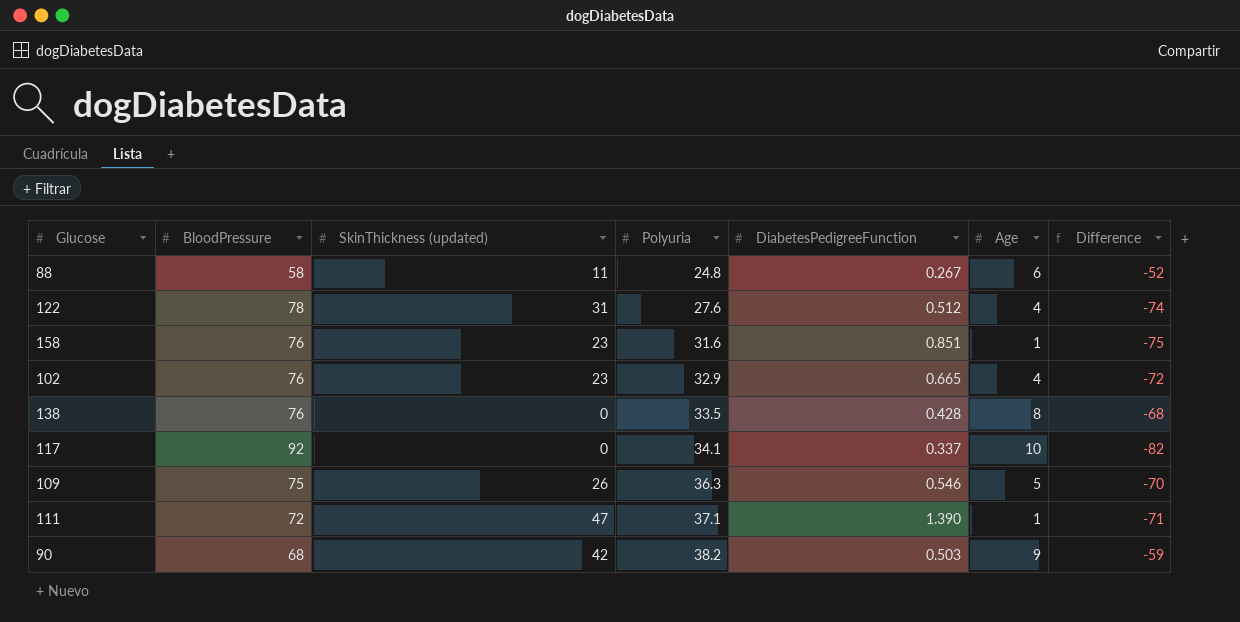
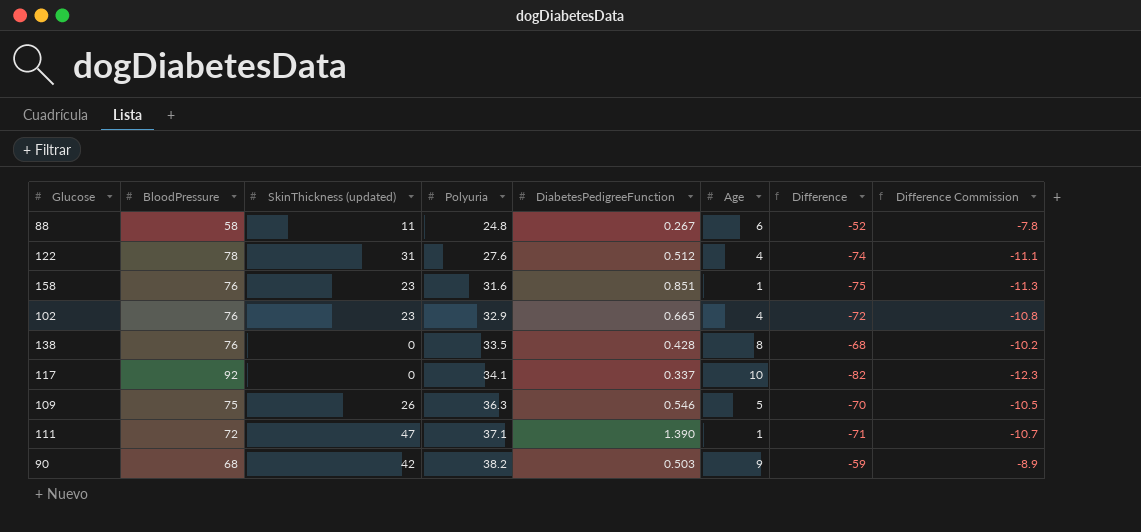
column Difference Commission | formula: none -> [Difference] * 0.15

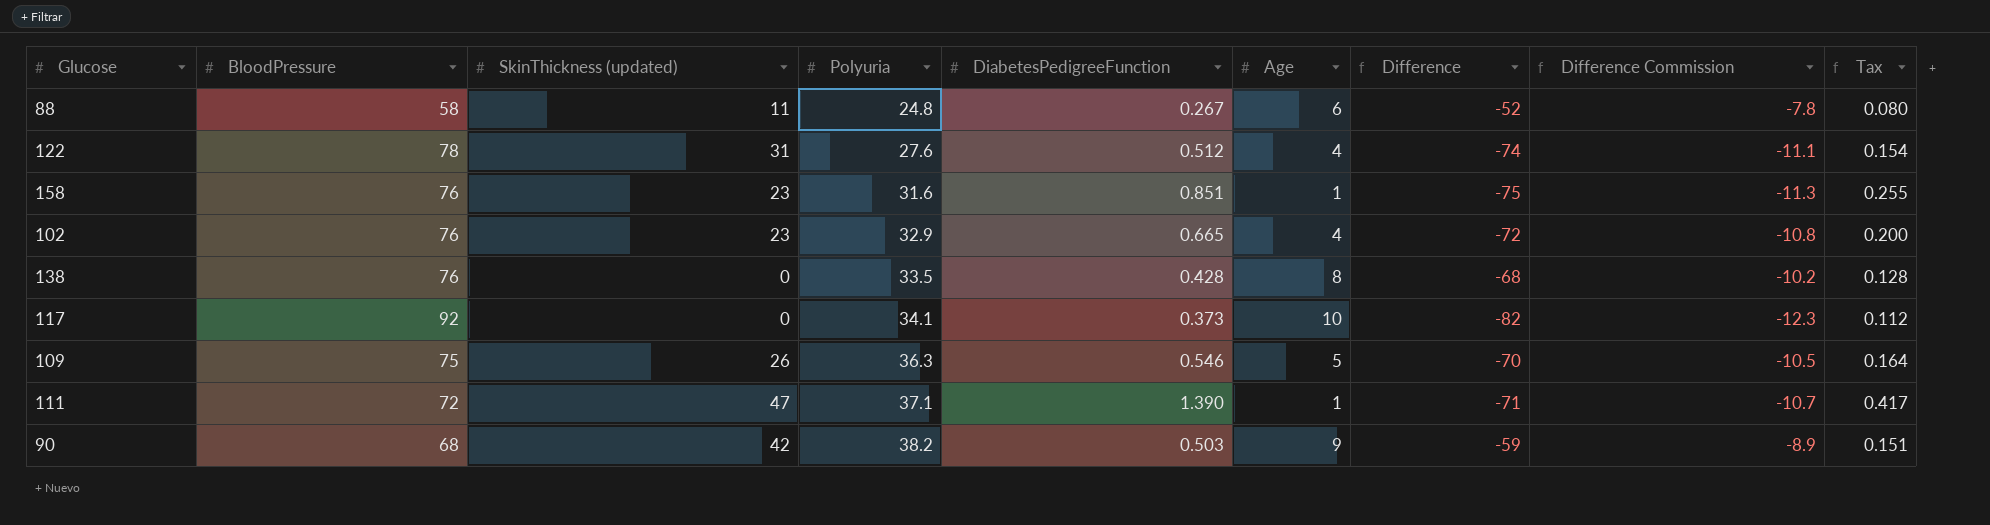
column Tax | formula: none -> [DiabetesPedigreeFunction] * 0.3
117 | DiabetesPedigreeFunction: 0.337 -> 0.373

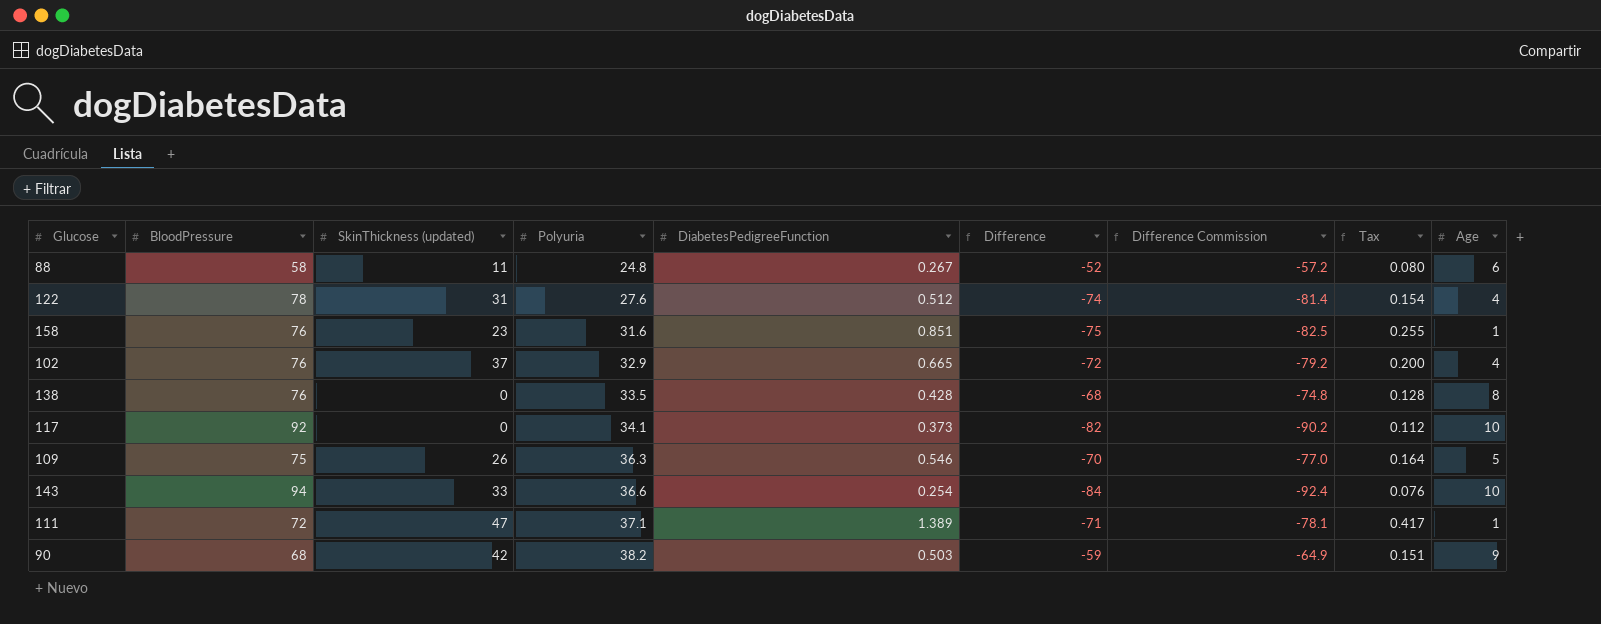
column Difference Commission | formula: [Difference] * 0.15 -> [Difference] * 1.1
column Age | position: 6 -> 9
102 | SkinThickness (updated): 23 -> 37
row 143: none -> 94 | 33 | 36.6 | 0.254 | -84 | -92.4 | 0.076 | 10
111 | DiabetesPedigreeFunction: 1.390 -> 1.389

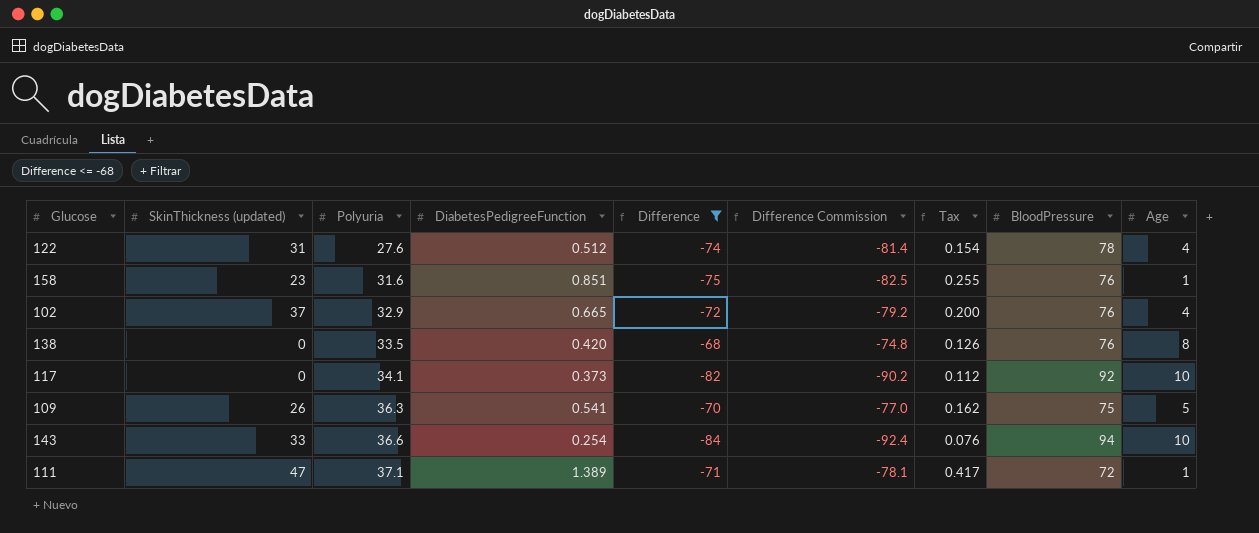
filter: none -> Difference <= -68
column BloodPressure | position: 2 -> 8
138 | DiabetesPedigreeFunction: 0.428 -> 0.420
138 | Tax: 0.128 -> 0.126
109 | DiabetesPedigreeFunction: 0.546 -> 0.541
109 | Tax: 0.164 -> 0.162

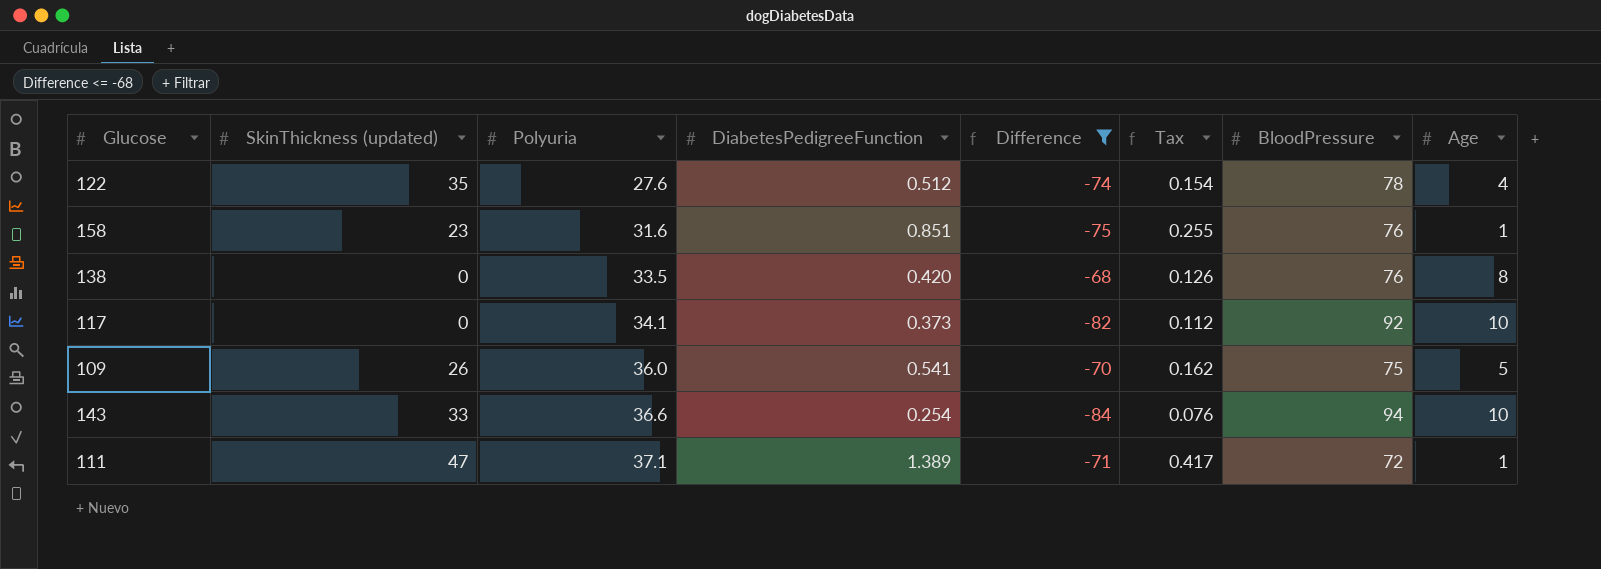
column Difference Commission | formula: [Difference] * 1.1 -> none
row 102: 37 | 32.9 | 0.665 | -72 | -79.2 | 0.200 | 76 | 4 -> none
122 | SkinThickness (updated): 31 -> 35
109 | Polyuria: 36.3 -> 36.0

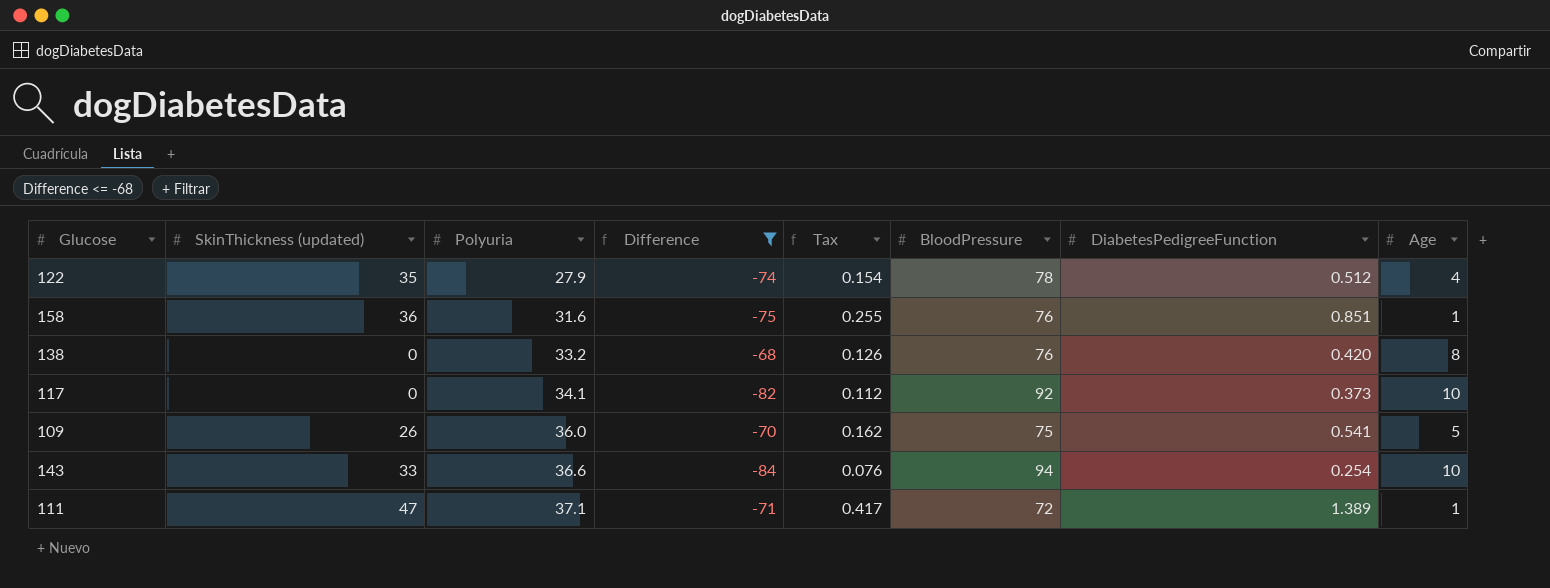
column DiabetesPedigreeFunction | position: 4 -> 7
122 | Polyuria: 27.6 -> 27.9
158 | SkinThickness (updated): 23 -> 36
138 | Polyuria: 33.5 -> 33.2

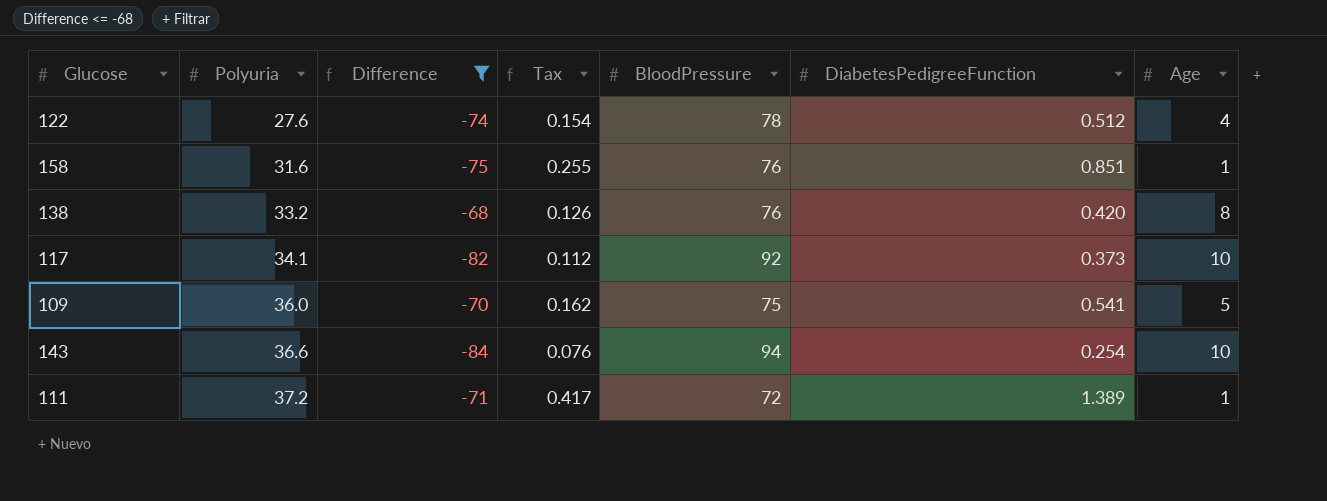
column SkinThickness (updated) | position: 2 -> none
122 | Polyuria: 27.9 -> 27.6
111 | Polyuria: 37.1 -> 37.2

